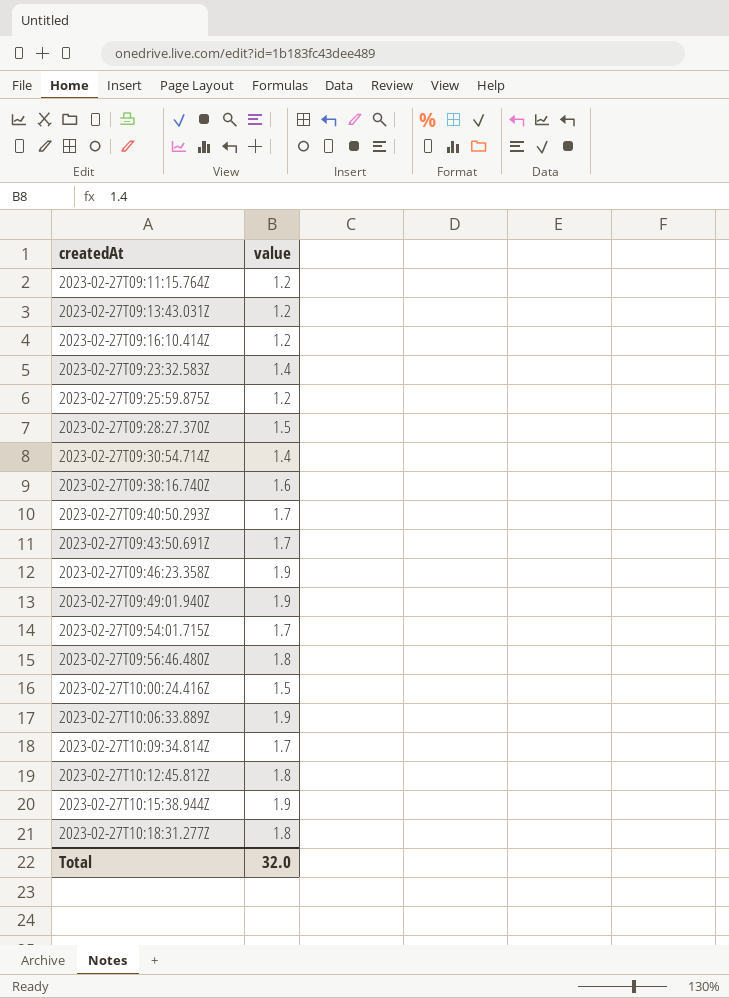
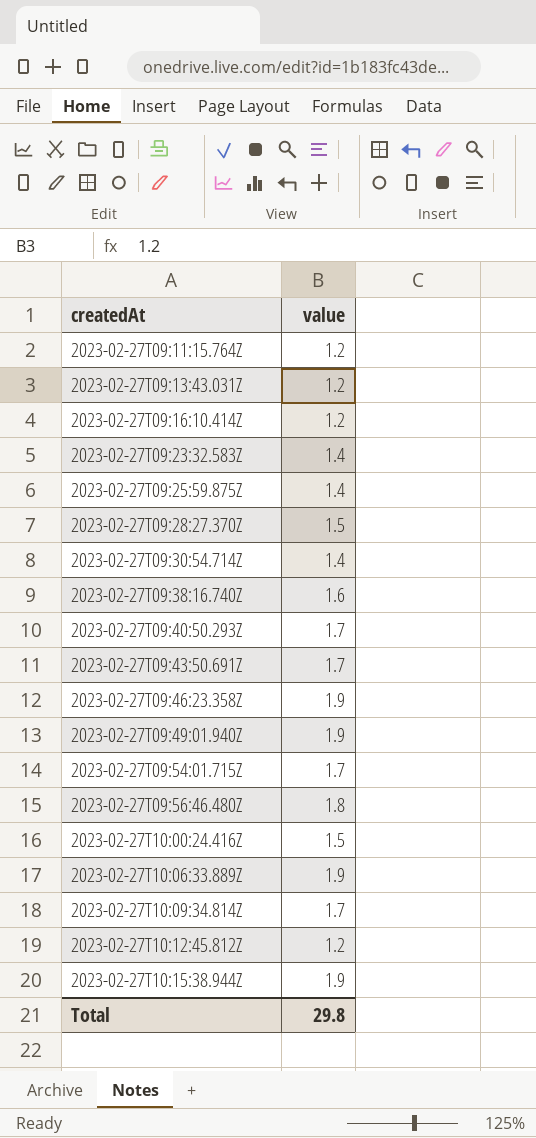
row 2023-02-27T10:18:31.277Z: 1.8 -> none
2023-02-27T09:25:59.875Z | value: 1.2 -> 1.4
2023-02-27T10:12:45.812Z | value: 1.8 -> 1.2
Total | value: 32.0 -> 29.8

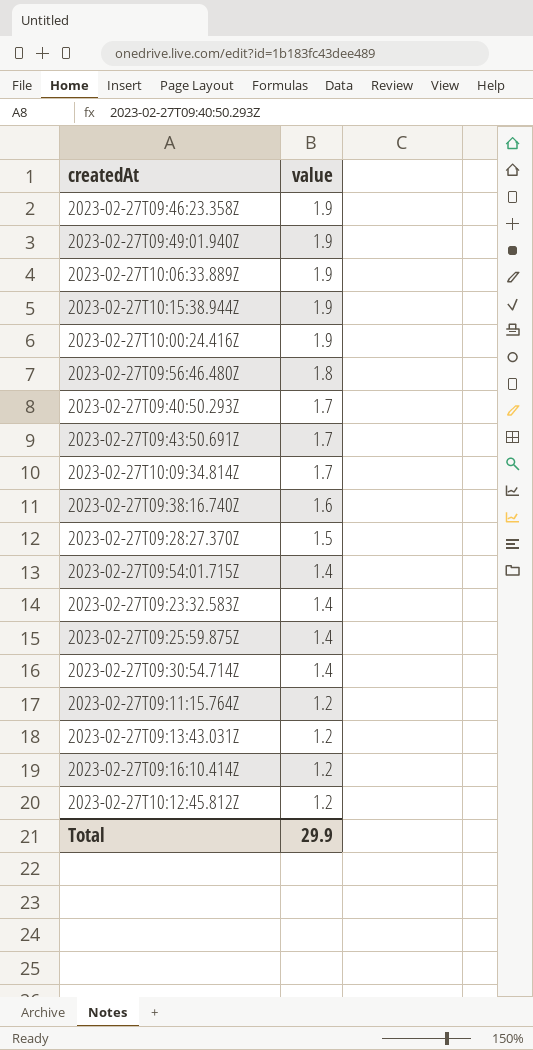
row order: createdAt ascending -> value descending
2023-02-27T10:00:24.416Z | value: 1.5 -> 1.9
2023-02-27T09:54:01.715Z | value: 1.7 -> 1.4
Total | value: 29.8 -> 29.9

